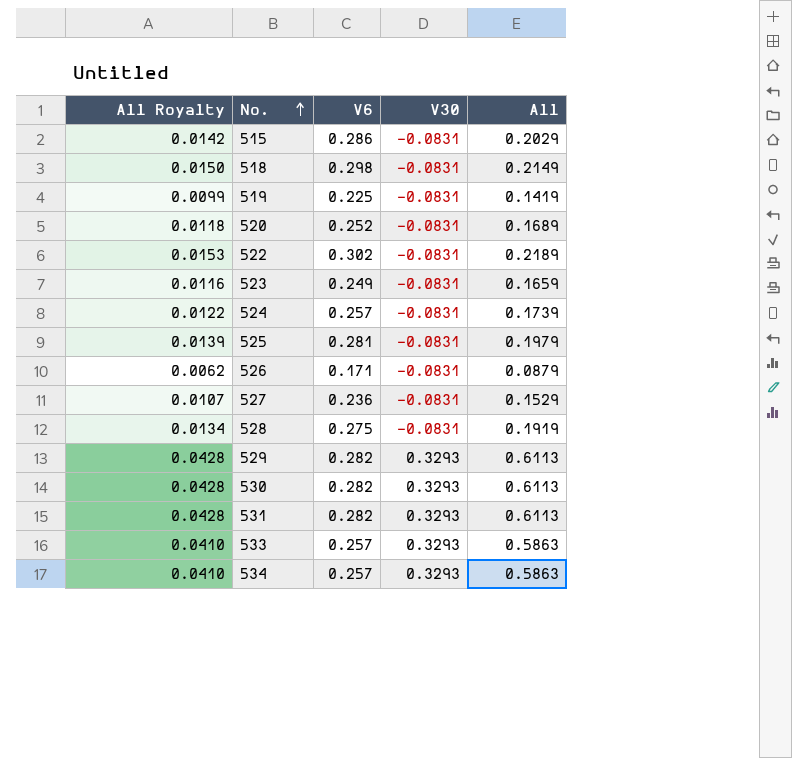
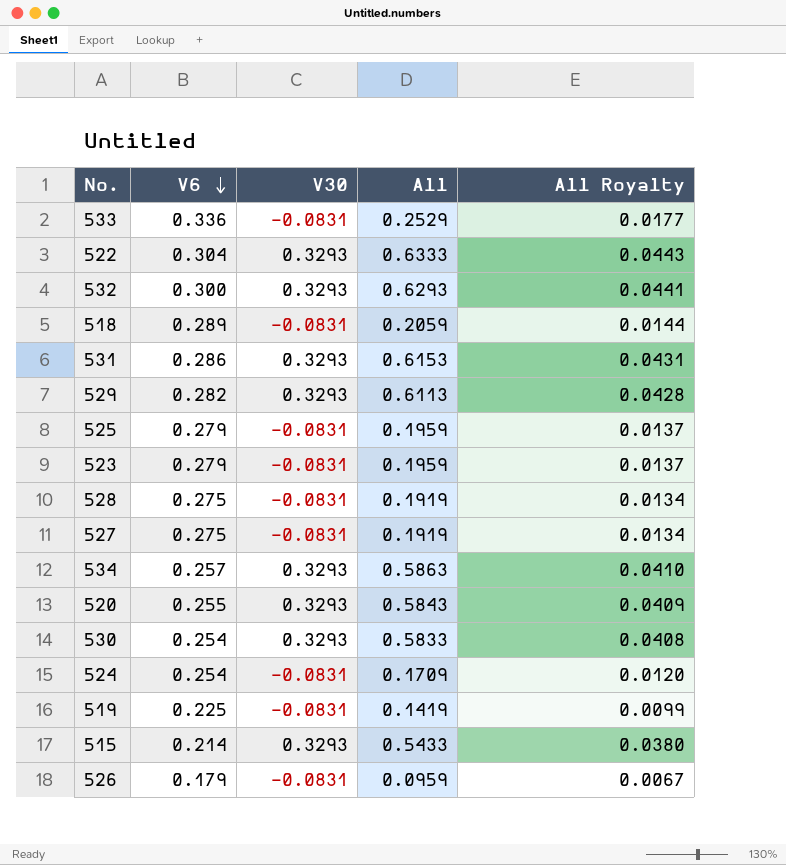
row order: No. ascending -> V6 descending
column All Royalty | position: 1 -> 5
533 | V6: 0.257 -> 0.336
533 | V30: 0.3293 -> -0.0831
533 | All: 0.5863 -> 0.2529
533 | All Royalty: 0.0410 -> 0.0177
522 | V6: 0.302 -> 0.304
522 | V30: -0.0831 -> 0.3293
522 | All: 0.2189 -> 0.6333
522 | All Royalty: 0.0153 -> 0.0443
row 532: none -> 0.300 | 0.3293 | 0.6293 | 0.0441
518 | V6: 0.298 -> 0.289
518 | All: 0.2149 -> 0.2059
518 | All Royalty: 0.0150 -> 0.0144
531 | V6: 0.282 -> 0.286
531 | All: 0.6113 -> 0.6153
531 | All Royalty: 0.0428 -> 0.0431
525 | V6: 0.281 -> 0.279
525 | All: 0.1979 -> 0.1959
525 | All Royalty: 0.0139 -> 0.0137
523 | V6: 0.249 -> 0.279
523 | All: 0.1659 -> 0.1959
523 | All Royalty: 0.0116 -> 0.0137
527 | V6: 0.236 -> 0.275
527 | All: 0.1529 -> 0.1919
527 | All Royalty: 0.0107 -> 0.0134
520 | V6: 0.252 -> 0.255
520 | V30: -0.0831 -> 0.3293
520 | All: 0.1689 -> 0.5843
520 | All Royalty: 0.0118 -> 0.0409
530 | V6: 0.282 -> 0.254
530 | All: 0.6113 -> 0.5833
530 | All Royalty: 0.0428 -> 0.0408
524 | V6: 0.257 -> 0.254
524 | All: 0.1739 -> 0.1709
524 | All Royalty: 0.0122 -> 0.0120
515 | V6: 0.286 -> 0.214
515 | V30: -0.0831 -> 0.3293
515 | All: 0.2029 -> 0.5433
515 | All Royalty: 0.0142 -> 0.0380
526 | V6: 0.171 -> 0.179
526 | All: 0.0879 -> 0.0959
526 | All Royalty: 0.0062 -> 0.0067

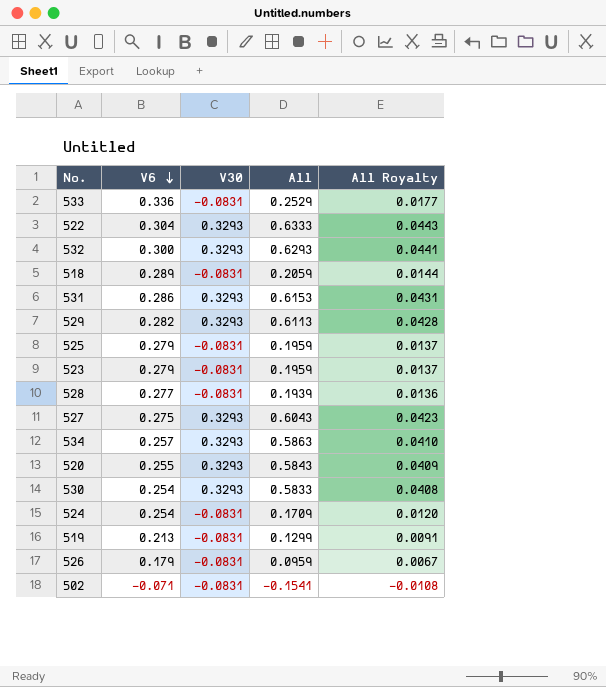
row 515: 0.214 | 0.3293 | 0.5433 | 0.0380 -> none
528 | V6: 0.275 -> 0.277
528 | All: 0.1919 -> 0.1939
528 | All Royalty: 0.0134 -> 0.0136
527 | V30: -0.0831 -> 0.3293
527 | All: 0.1919 -> 0.6043
527 | All Royalty: 0.0134 -> 0.0423
519 | V6: 0.225 -> 0.213
519 | All: 0.1419 -> 0.1299
519 | All Royalty: 0.0099 -> 0.0091
row 502: none -> -0.071 | -0.0831 | -0.1541 | -0.0108

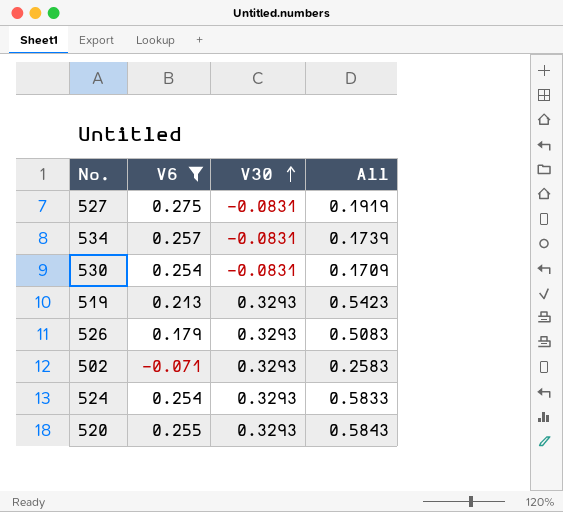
filter: none -> V6 <= 0.275
row order: V6 descending -> V30 ascending
column All Royalty | formula: [All] * 0.07 -> none
527 | V30: 0.3293 -> -0.0831
527 | All: 0.6043 -> 0.1919
534 | V30: 0.3293 -> -0.0831
534 | All: 0.5863 -> 0.1739
530 | V30: 0.3293 -> -0.0831
530 | All: 0.5833 -> 0.1709
519 | V30: -0.0831 -> 0.3293
519 | All: 0.1299 -> 0.5423
526 | V30: -0.0831 -> 0.3293
526 | All: 0.0959 -> 0.5083
502 | V30: -0.0831 -> 0.3293
502 | All: -0.1541 -> 0.2583
524 | V30: -0.0831 -> 0.3293
524 | All: 0.1709 -> 0.5833

